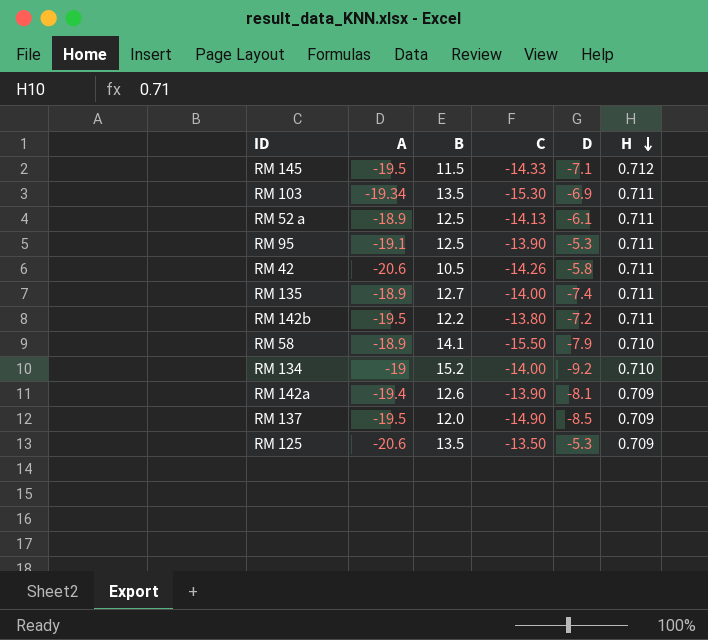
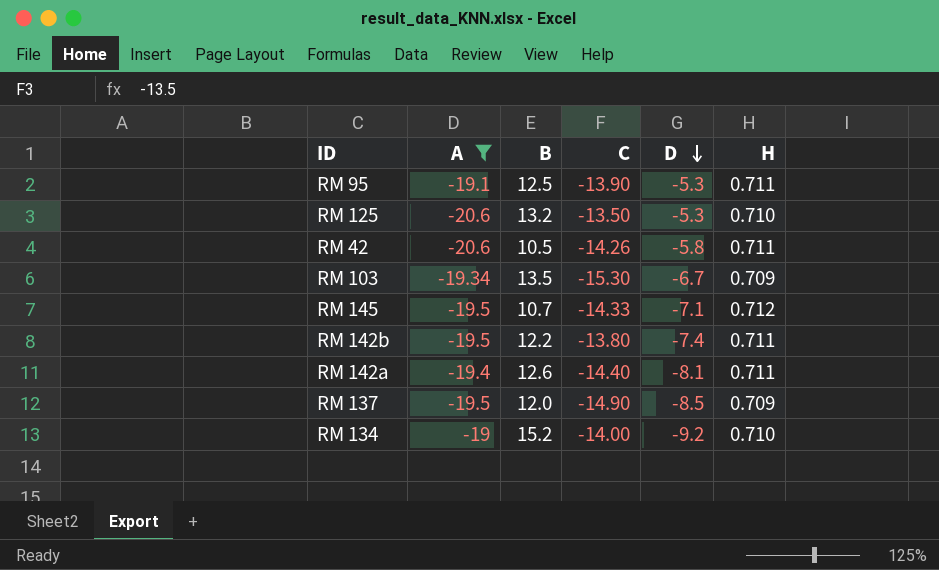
filter: none -> A != -18.9
row order: H descending -> D descending
RM 125 | B: 13.5 -> 13.2
RM 125 | H: 0.709 -> 0.710
RM 103 | D: -6.9 -> -6.7
RM 103 | H: 0.711 -> 0.709
RM 145 | B: 11.5 -> 10.7
RM 142b | D: -7.2 -> -7.4
RM 142a | C: -13.90 -> -14.40
RM 142a | H: 0.709 -> 0.711

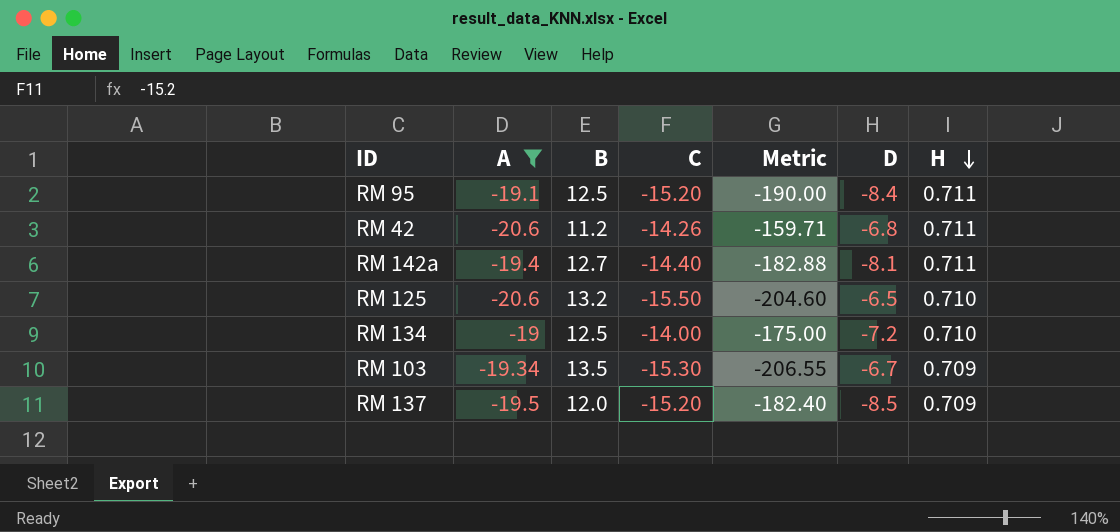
row order: D descending -> H descending
column Metric | formula: none -> [B] * [C]
row RM 145: -19.5 | 10.7 | -14.33 | -7.1 | 0.712 -> none
row RM 142b: -19.5 | 12.2 | -13.80 | -7.4 | 0.711 -> none
RM 95 | C: -13.90 -> -15.20
RM 95 | D: -5.3 -> -8.4
RM 42 | B: 10.5 -> 11.2
RM 42 | D: -5.8 -> -6.8
RM 142a | B: 12.6 -> 12.7
RM 125 | C: -13.50 -> -15.50
RM 125 | D: -5.3 -> -6.5
RM 134 | B: 15.2 -> 12.5
RM 134 | D: -9.2 -> -7.2
RM 137 | C: -14.90 -> -15.20

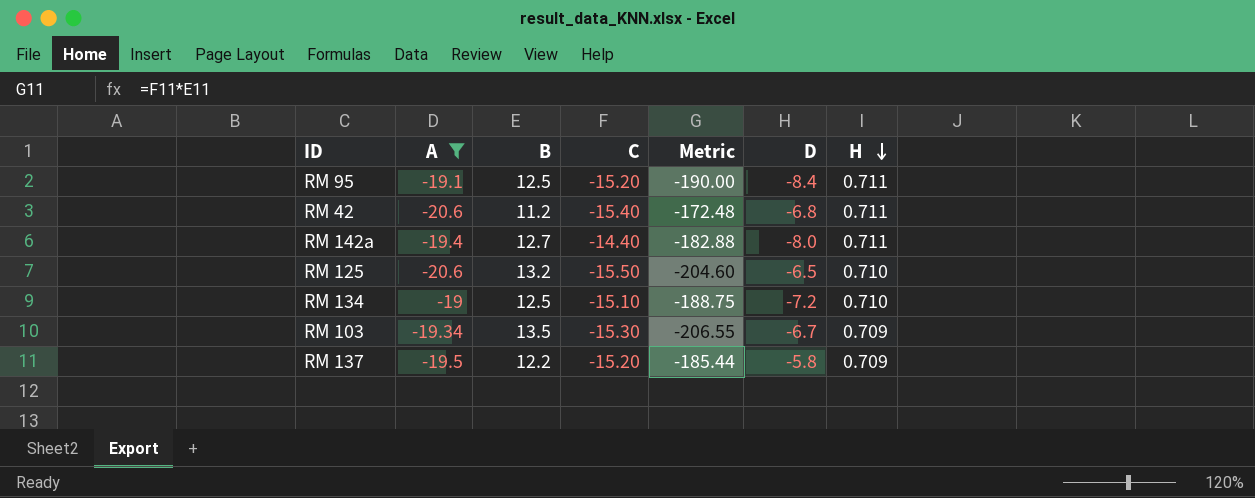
RM 42 | C: -14.26 -> -15.40
RM 42 | Metric: -159.71 -> -172.48
RM 142a | D: -8.1 -> -8.0
RM 134 | C: -14.00 -> -15.10
RM 134 | Metric: -175.00 -> -188.75
RM 137 | B: 12.0 -> 12.2
RM 137 | Metric: -182.40 -> -185.44
RM 137 | D: -8.5 -> -5.8

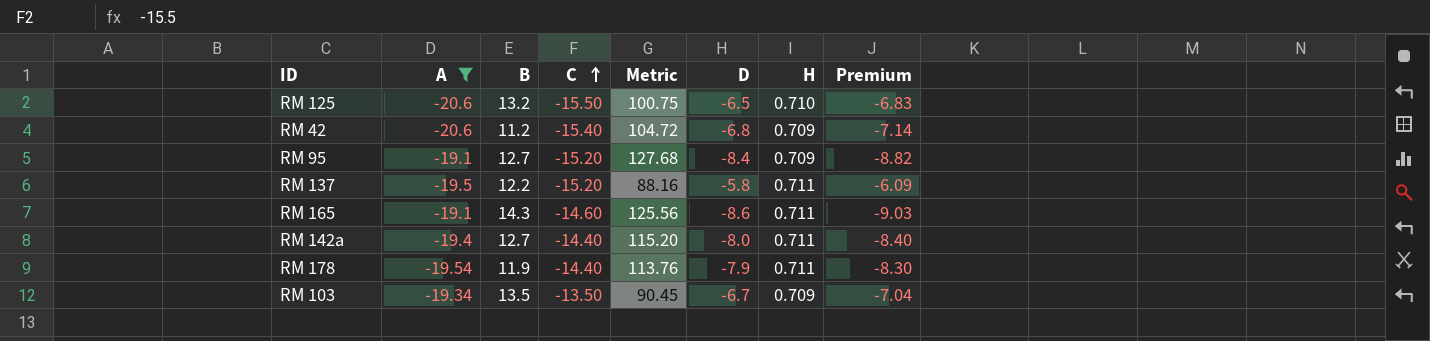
row order: H descending -> C ascending
column Metric | formula: [B] * [C] -> [C] * [D]
column Premium | formula: none -> [D] * 1.05
row RM 134: -19 | 12.5 | -15.10 | -188.75 | -7.2 | 0.710 -> none
RM 42 | H: 0.711 -> 0.709
RM 95 | B: 12.5 -> 12.7
RM 95 | H: 0.711 -> 0.709
RM 137 | H: 0.709 -> 0.711
row RM 165: none -> -19.1 | 14.3 | -14.60 | 125.56 | -8.6 | 0.711 | -9.03
row RM 178: none -> -19.54 | 11.9 | -14.40 | 113.76 | -7.9 | 0.711 | -8.30
RM 103 | C: -15.30 -> -13.50

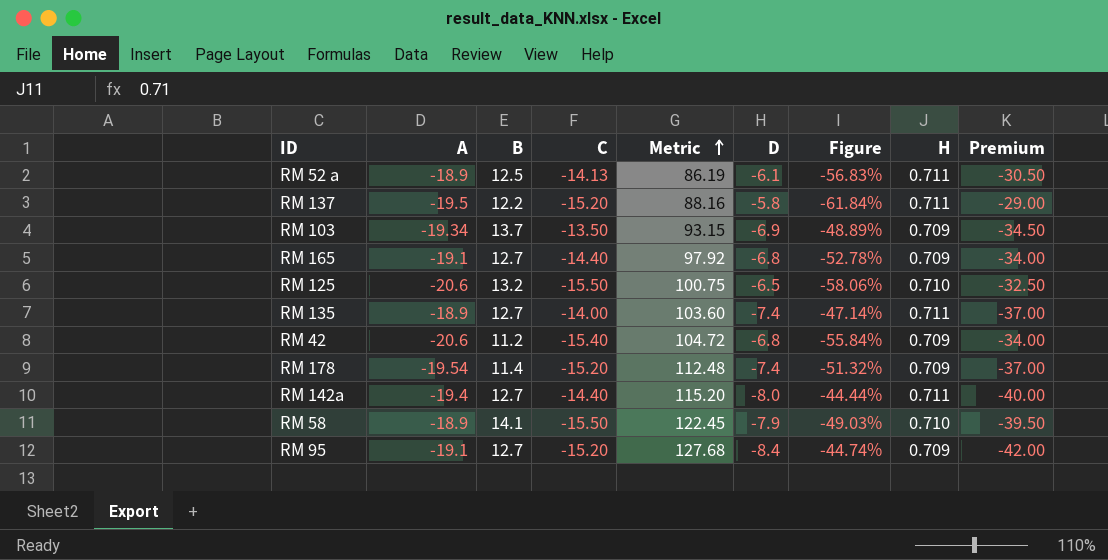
filter: A != -18.9 -> none
row order: C ascending -> Metric ascending
column Figure | formula: none -> ([D] - [C]) / [C]
column Premium | formula: [D] * 1.05 -> [D] * 5
RM 103 | B: 13.5 -> 13.7
RM 103 | Metric: 90.45 -> 93.15
RM 103 | D: -6.7 -> -6.9
RM 165 | B: 14.3 -> 12.7
RM 165 | C: -14.60 -> -14.40
RM 165 | Metric: 125.56 -> 97.92
RM 165 | D: -8.6 -> -6.8
RM 165 | H: 0.711 -> 0.709
RM 178 | B: 11.9 -> 11.4
RM 178 | C: -14.40 -> -15.20
RM 178 | Metric: 113.76 -> 112.48
RM 178 | D: -7.9 -> -7.4
RM 178 | H: 0.711 -> 0.709

